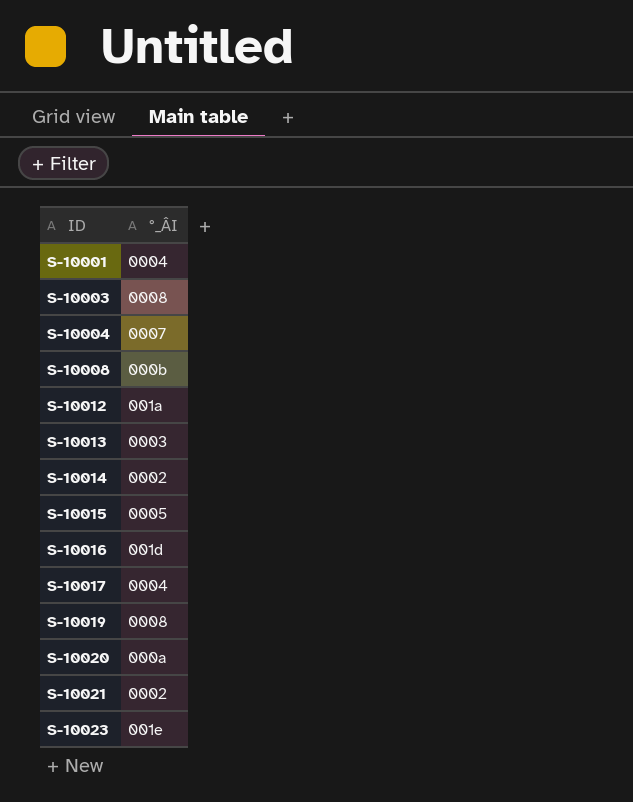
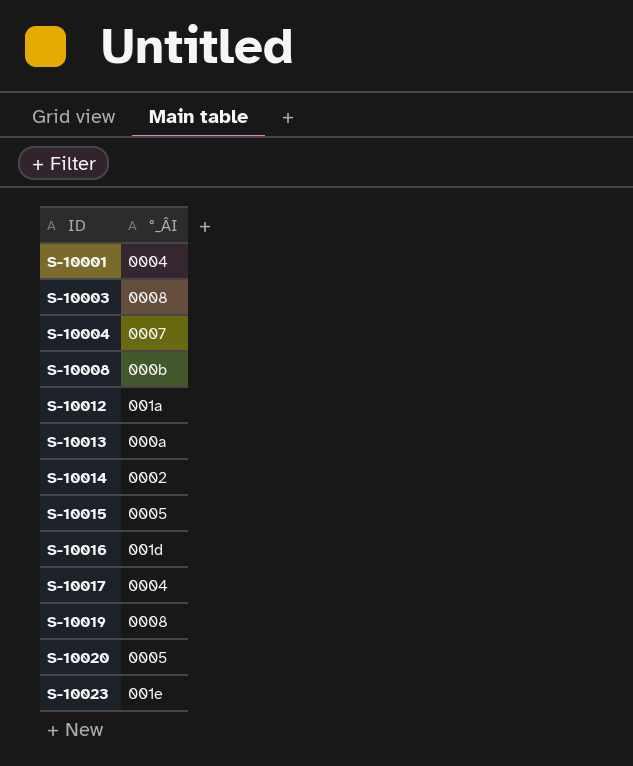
row S-10021: 0002 -> none
S-10013 | °_ÂI: 0003 -> 000a
S-10020 | °_ÂI: 000a -> 0005

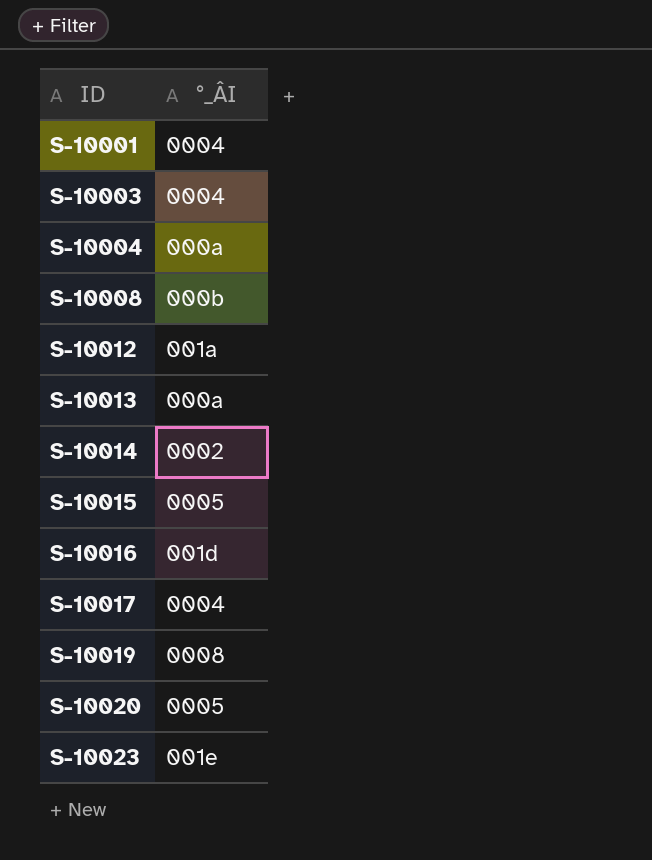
S-10003 | °_ÂI: 0008 -> 0004
S-10004 | °_ÂI: 0007 -> 000a

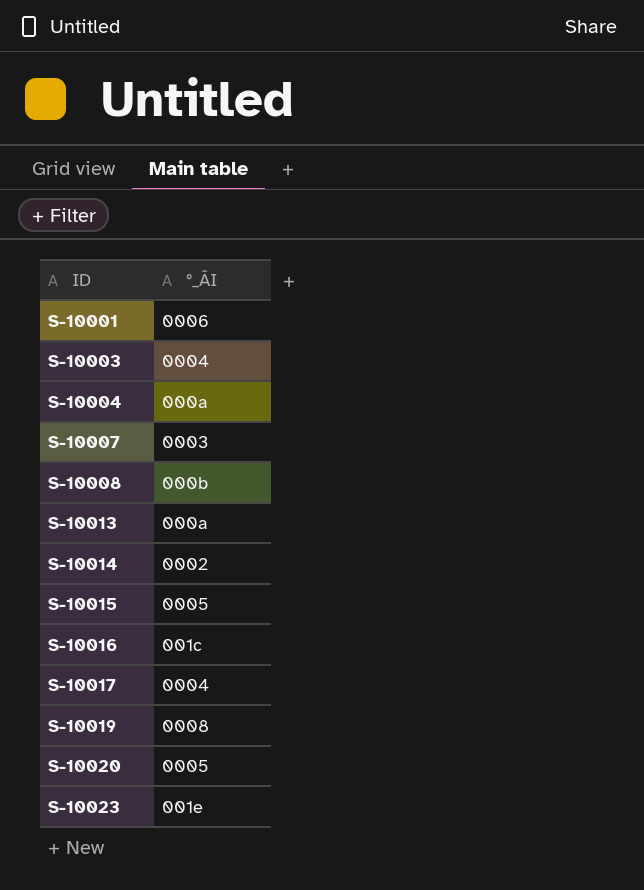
row S-10012: 001a -> none
S-10001 | °_ÂI: 0004 -> 0006
row S-10007: none -> 0003
S-10016 | °_ÂI: 001d -> 001c

